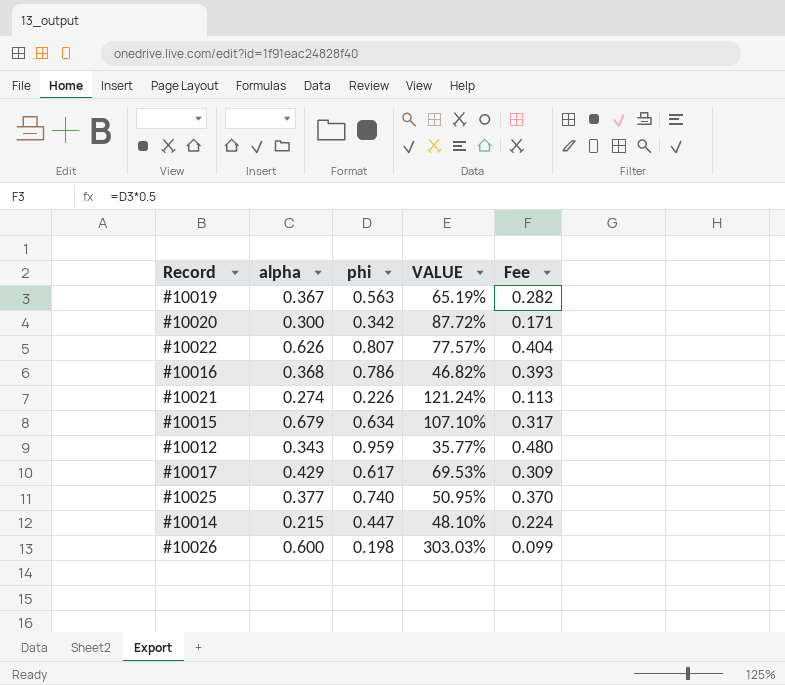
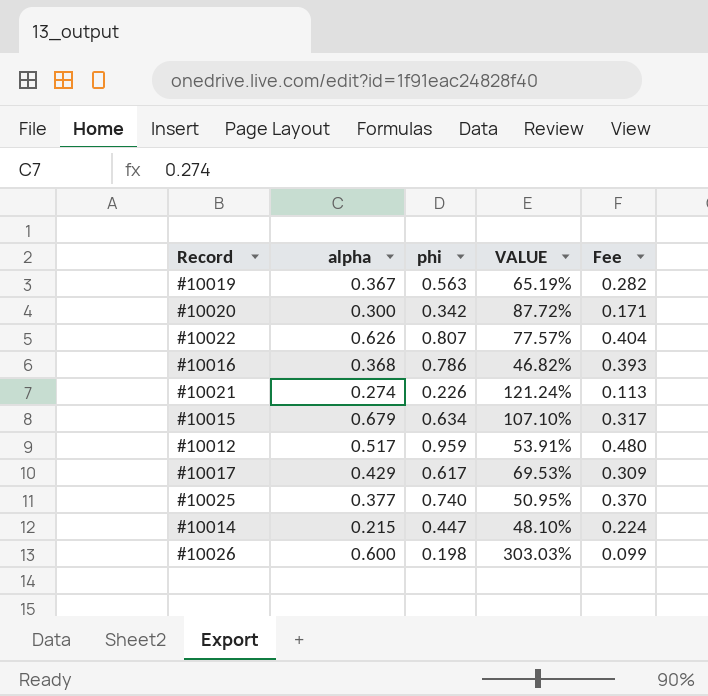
#10012 | alpha: 0.343 -> 0.517
#10012 | VALUE: 35.77% -> 53.91%

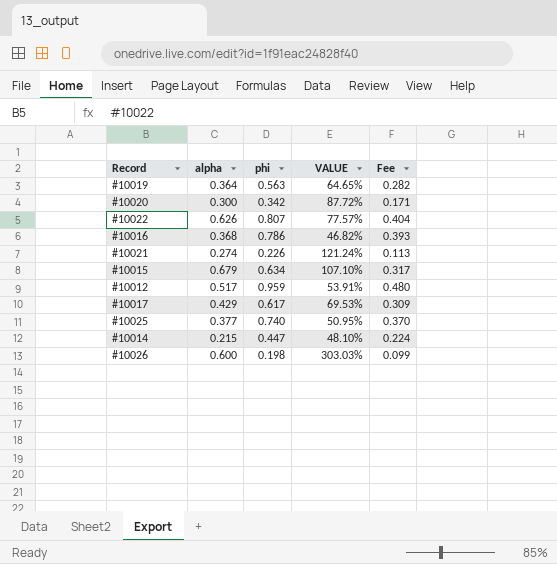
#10019 | alpha: 0.367 -> 0.364
#10019 | VALUE: 65.19% -> 64.65%

